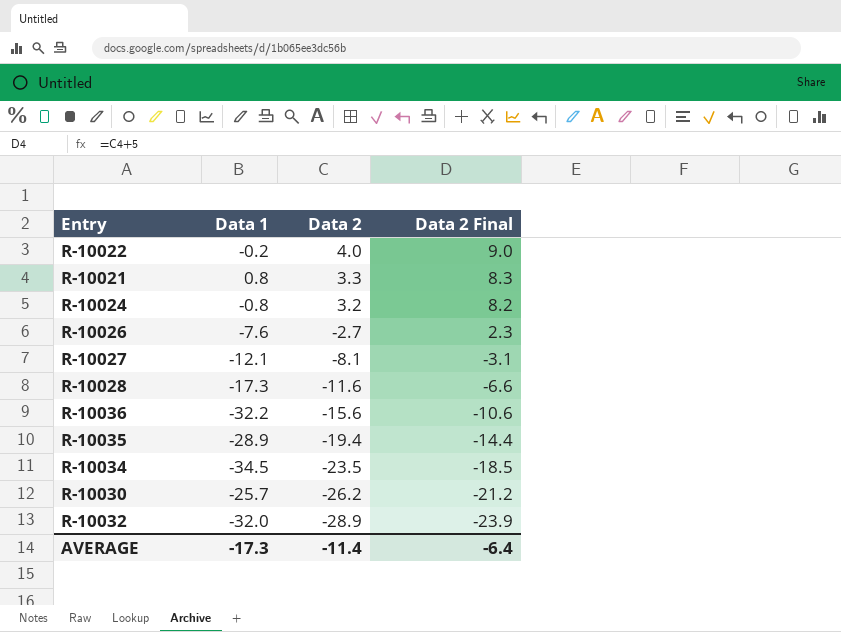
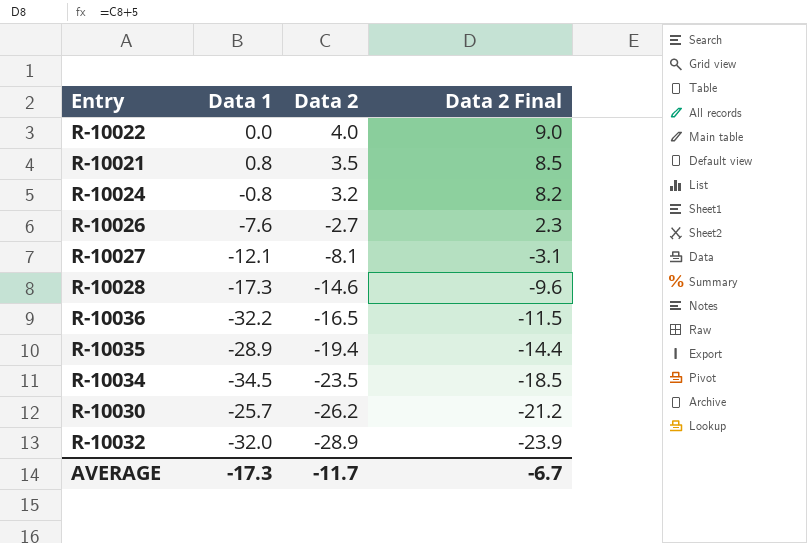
R-10022 | Data 1: -0.2 -> 0.0
R-10021 | Data 2: 3.3 -> 3.5
R-10021 | Data 2 Final: 8.3 -> 8.5
R-10028 | Data 2: -11.6 -> -14.6
R-10028 | Data 2 Final: -6.6 -> -9.6
R-10036 | Data 2: -15.6 -> -16.5
R-10036 | Data 2 Final: -10.6 -> -11.5
AVERAGE | Data 2: -11.4 -> -11.7
AVERAGE | Data 2 Final: -6.4 -> -6.7

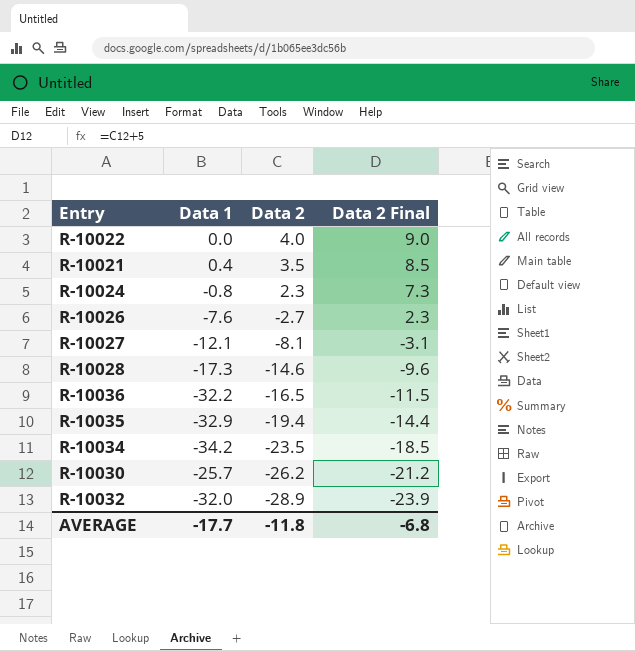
R-10021 | Data 1: 0.8 -> 0.4
R-10024 | Data 2: 3.2 -> 2.3
R-10024 | Data 2 Final: 8.2 -> 7.3
R-10035 | Data 1: -28.9 -> -32.9
R-10034 | Data 1: -34.5 -> -34.2
AVERAGE | Data 1: -17.3 -> -17.7
AVERAGE | Data 2: -11.7 -> -11.8
AVERAGE | Data 2 Final: -6.7 -> -6.8

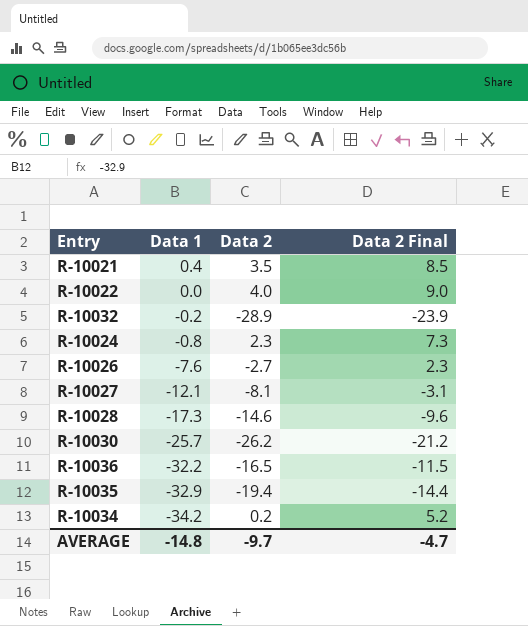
row order: Data 2 descending -> Data 1 descending
R-10032 | Data 1: -32.0 -> -0.2
R-10034 | Data 2: -23.5 -> 0.2
R-10034 | Data 2 Final: -18.5 -> 5.2
AVERAGE | Data 1: -17.7 -> -14.8
AVERAGE | Data 2: -11.8 -> -9.7
AVERAGE | Data 2 Final: -6.8 -> -4.7

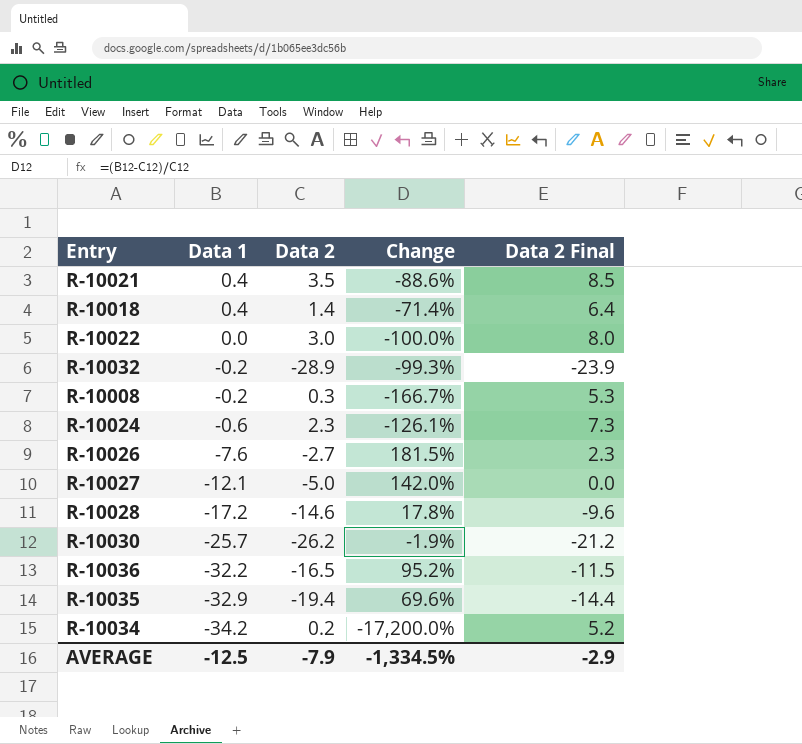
column Change | formula: none -> ([Data 1] - [Data 2]) / [Data 2]
row R-10018: none -> 0.4 | 1.4 | -71.4% | 6.4
R-10022 | Data 2: 4.0 -> 3.0
R-10022 | Data 2 Final: 9.0 -> 8.0
row R-10008: none -> -0.2 | 0.3 | -166.7% | 5.3
R-10024 | Data 1: -0.8 -> -0.6
R-10027 | Data 2: -8.1 -> -5.0
R-10027 | Data 2 Final: -3.1 -> 0.0
R-10028 | Data 1: -17.3 -> -17.2
AVERAGE | Data 1: -14.8 -> -12.5
AVERAGE | Data 2: -9.7 -> -7.9
AVERAGE | Data 2 Final: -4.7 -> -2.9

